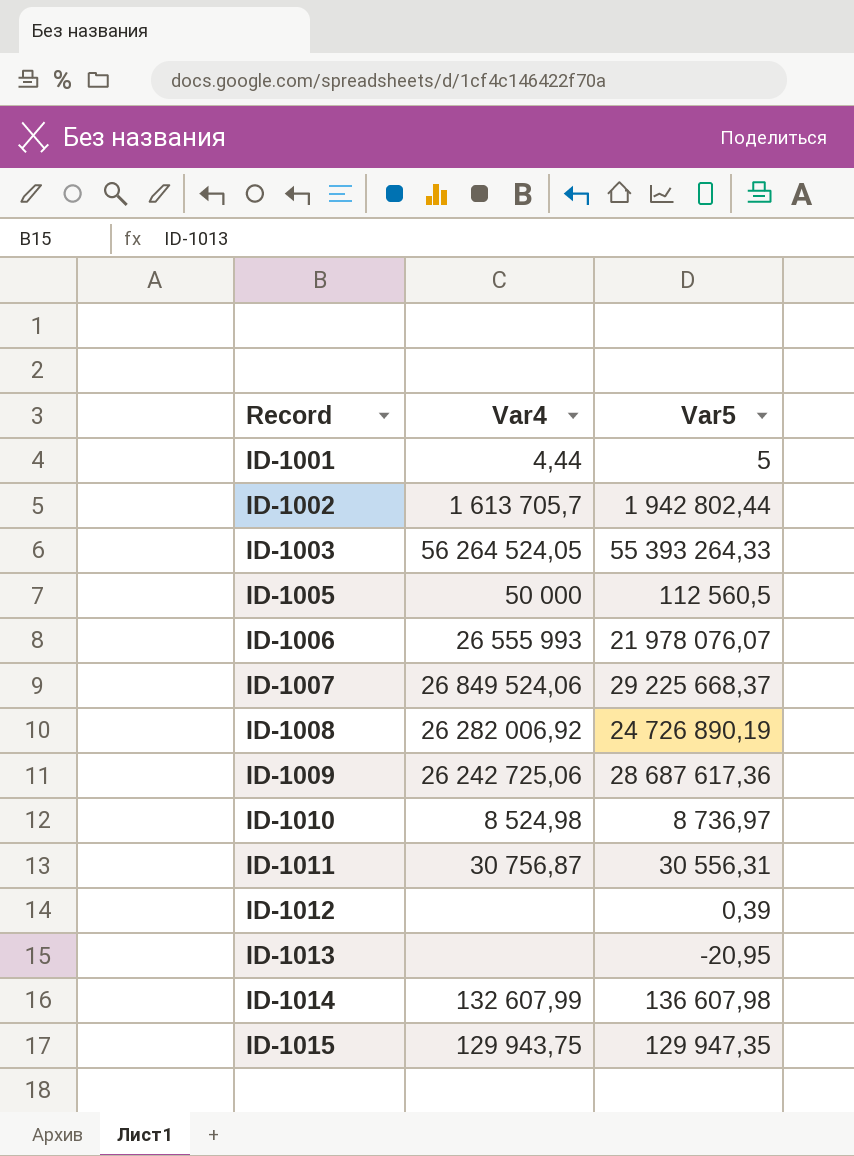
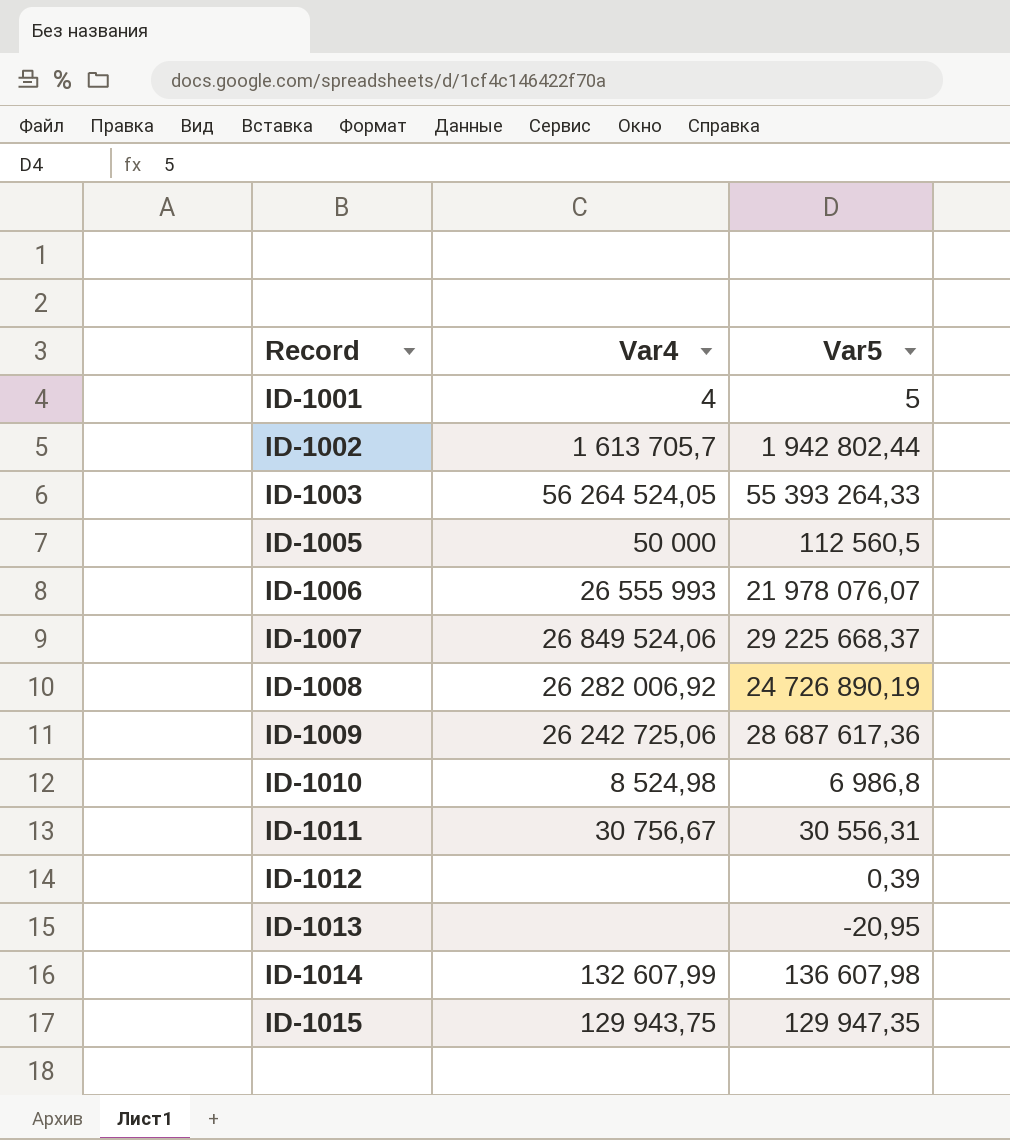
ID-1001 | Var4: 4,44 -> 4
ID-1010 | Var5: 8 736,97 -> 6 986,8
ID-1011 | Var4: 30 756,87 -> 30 756,67

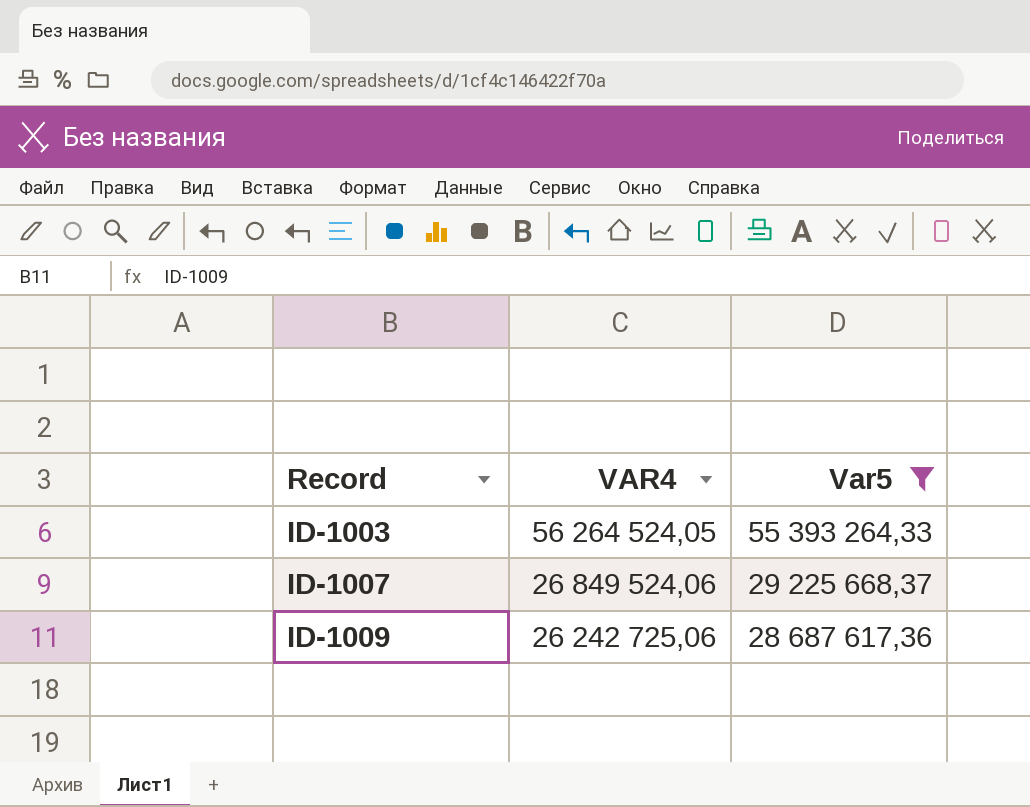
filter: none -> Var5 >= 28 687 617,36
column name: Var4 -> VAR4

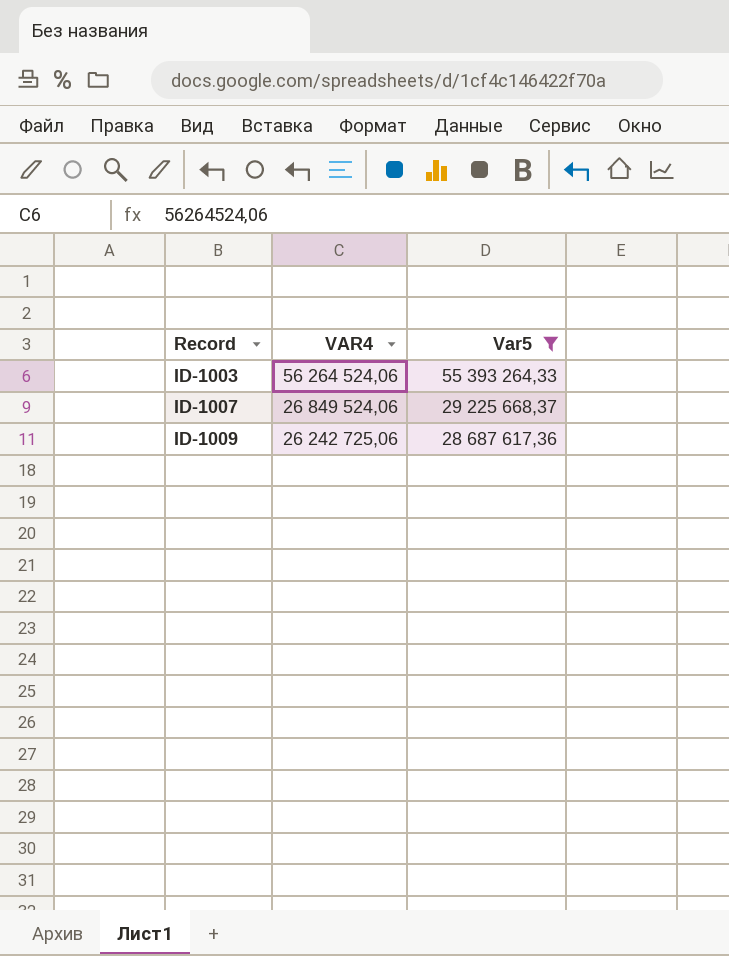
ID-1003 | VAR4: 56 264 524,05 -> 56 264 524,06

